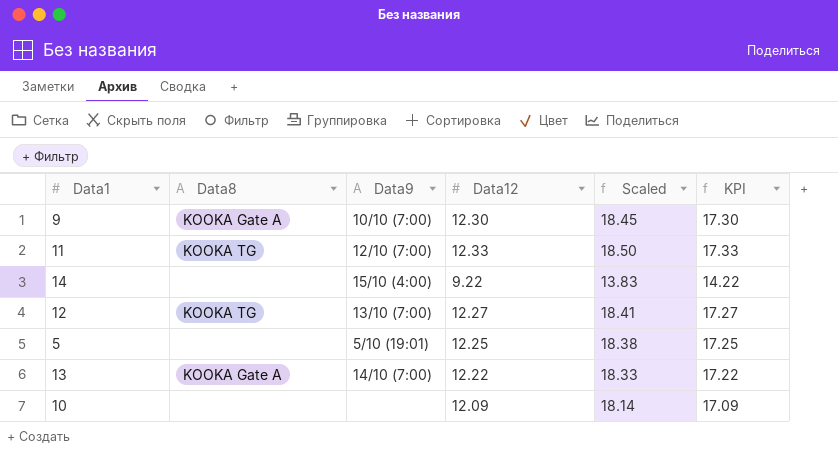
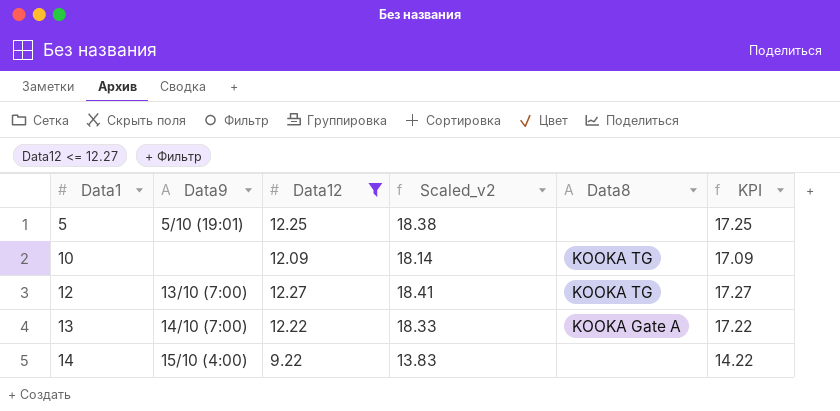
filter: none -> Data12 <= 12.27
row order: none -> Data1 ascending
column name: Scaled -> Scaled_v2
column Data8 | position: 2 -> 5
10 | Data8: none -> KOOKA TG

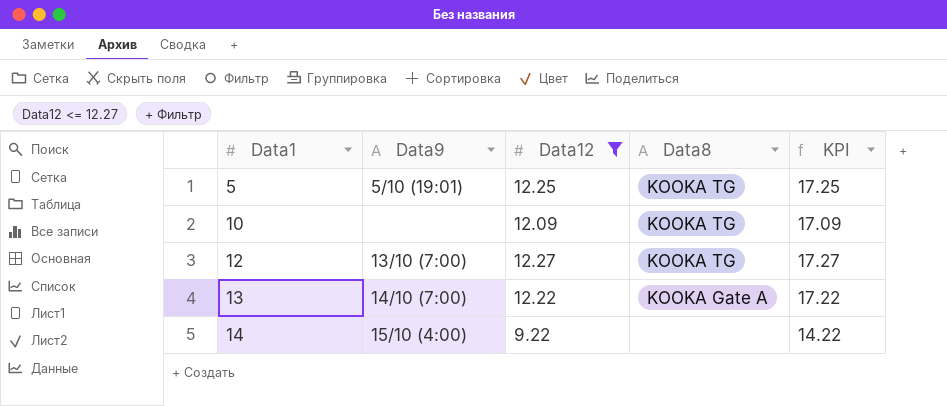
column Scaled_v2 | formula: [Data12] * 1.5 -> none
5 | Data8: none -> KOOKA TG

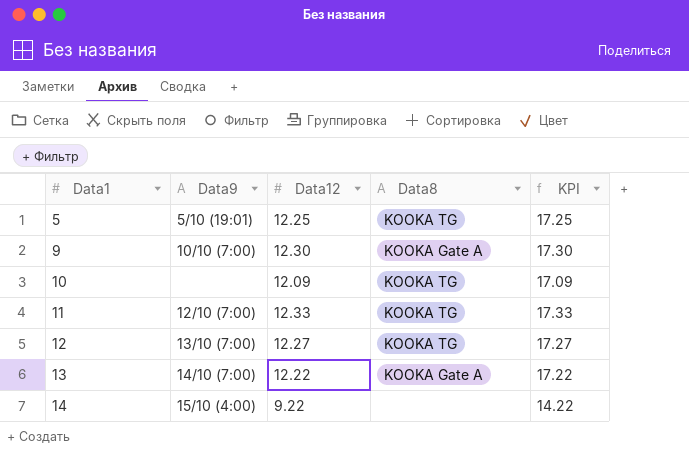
filter: Data12 <= 12.27 -> none

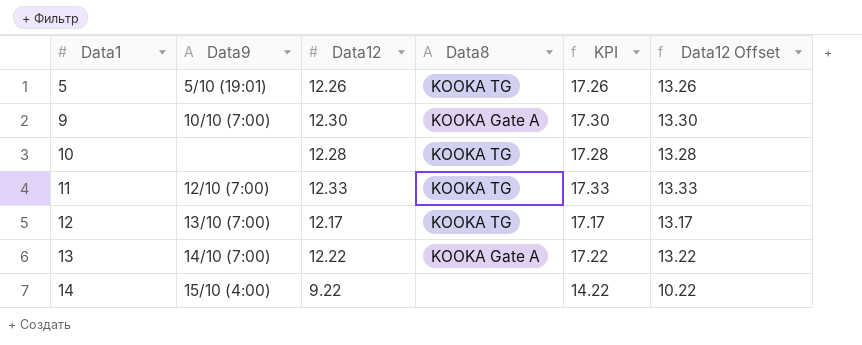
column Data12 Offset | formula: none -> [Data12] + 1
5 | Data12: 12.25 -> 12.26
5 | KPI: 17.25 -> 17.26
10 | Data12: 12.09 -> 12.28
10 | KPI: 17.09 -> 17.28
12 | Data12: 12.27 -> 12.17
12 | KPI: 17.27 -> 17.17

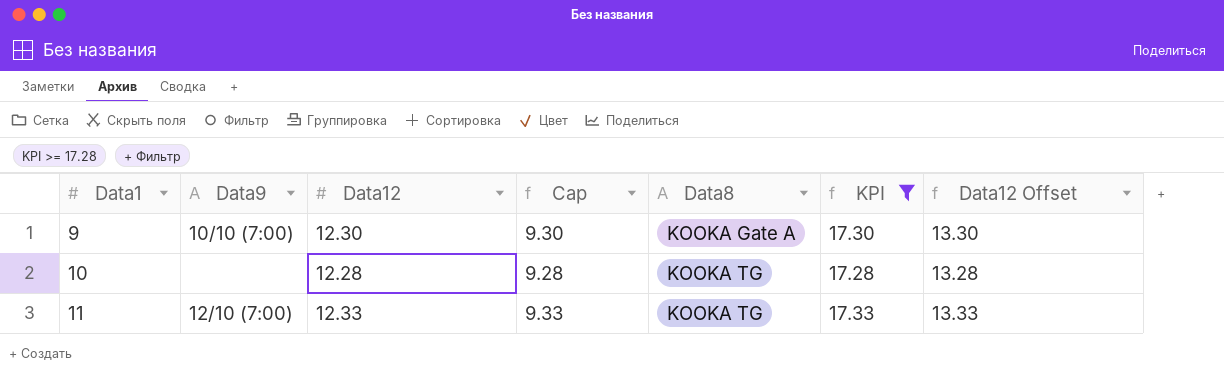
filter: none -> KPI >= 17.28
column Cap | formula: none -> [Data12] - 3

